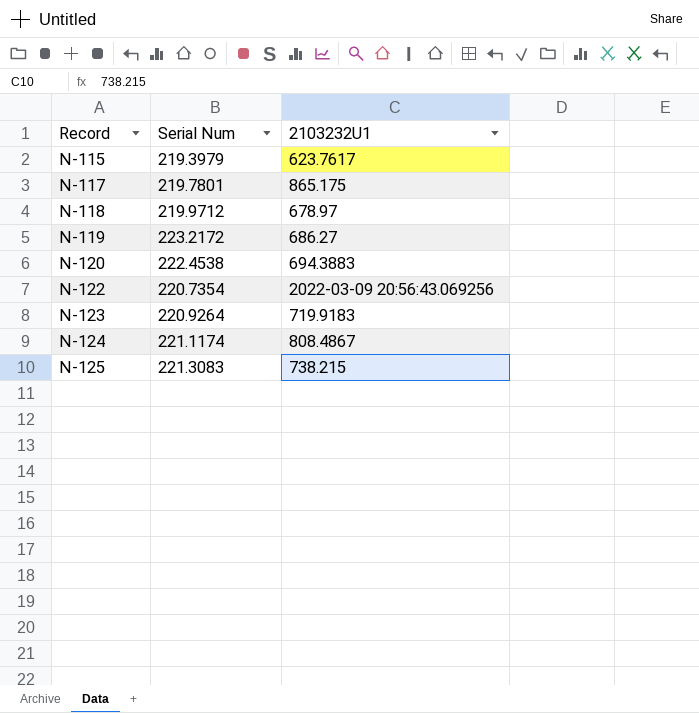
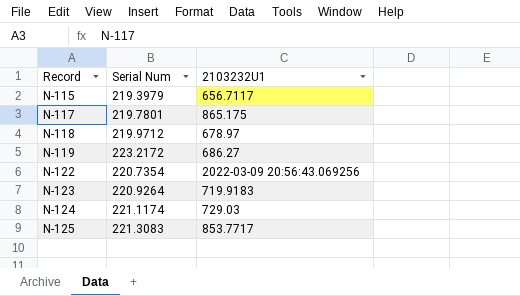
row N-120: 222.4538 | 694.3883 -> none
N-115 | 2103232U1: 623.7617 -> 656.7117
N-124 | 2103232U1: 808.4867 -> 729.03
N-125 | 2103232U1: 738.215 -> 853.7717

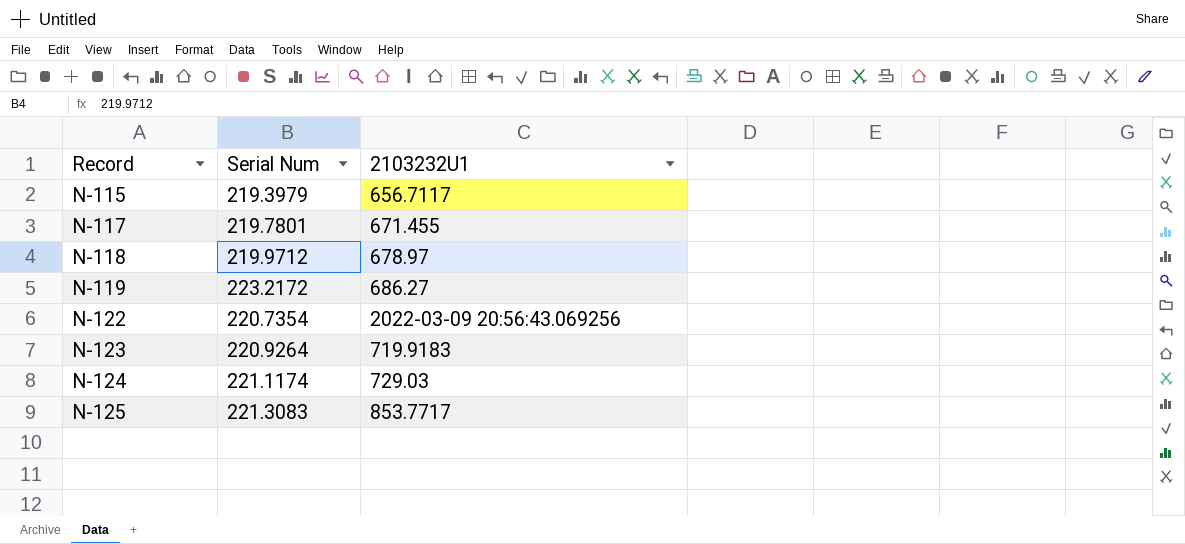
N-117 | 2103232U1: 865.175 -> 671.455

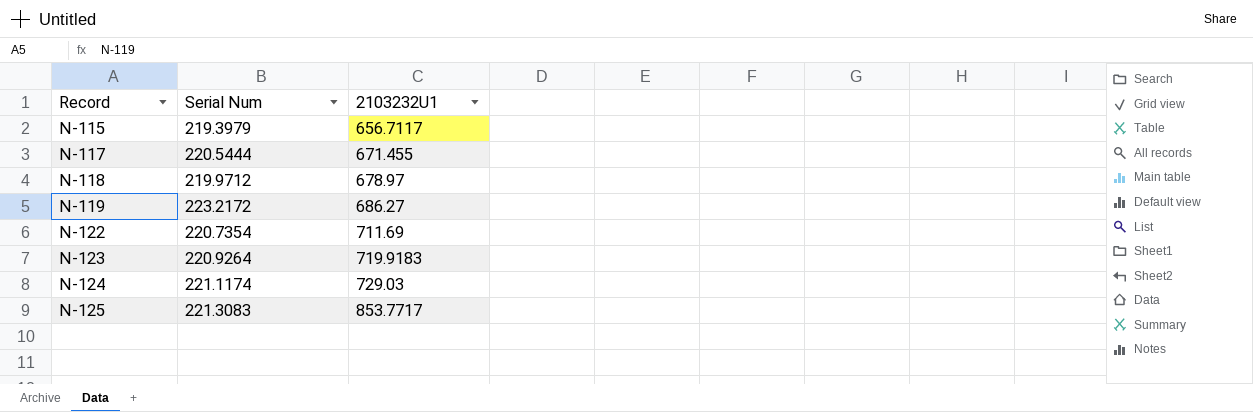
N-117 | Serial Num: 219.7801 -> 220.5444
N-122 | 2103232U1: 2022-03-09 20:56:43.069256 -> 711.69

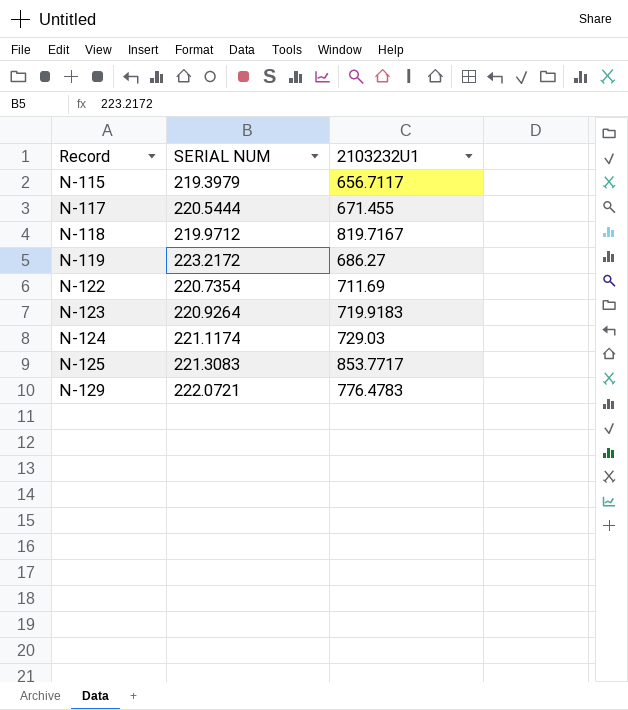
column name: Serial Num -> SERIAL NUM
N-118 | 2103232U1: 678.97 -> 819.7167
row N-129: none -> 222.0721 | 776.4783

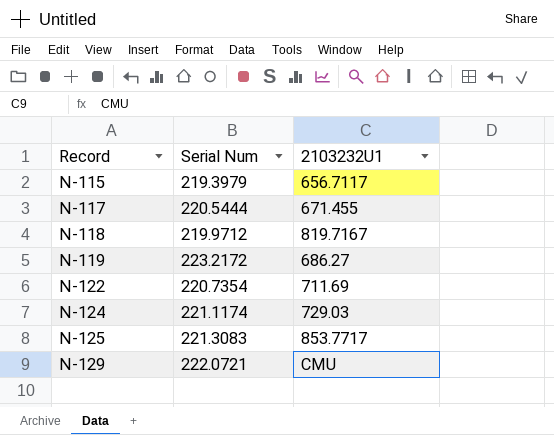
column name: SERIAL NUM -> Serial Num
row N-123: 220.9264 | 719.9183 -> none
N-129 | 2103232U1: 776.4783 -> CMU

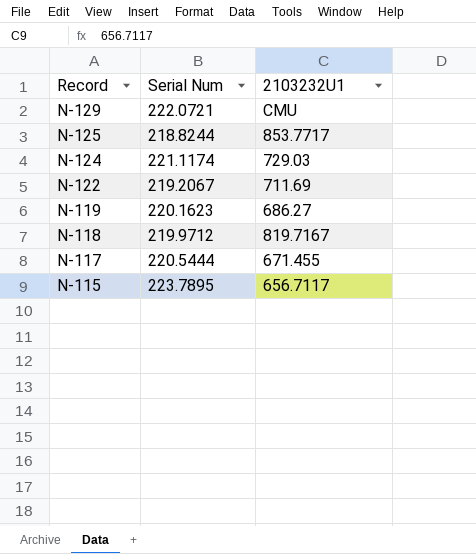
row order: Record ascending -> Record descending
N-125 | Serial Num: 221.3083 -> 218.8244
N-122 | Serial Num: 220.7354 -> 219.2067
N-119 | Serial Num: 223.2172 -> 220.1623
N-115 | Serial Num: 219.3979 -> 223.7895

